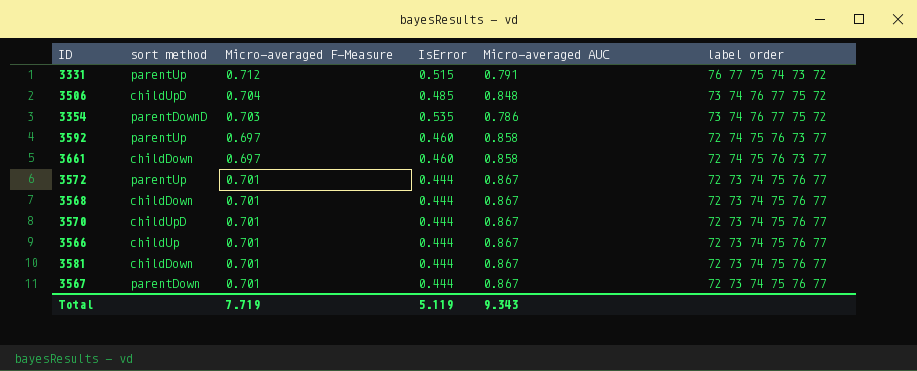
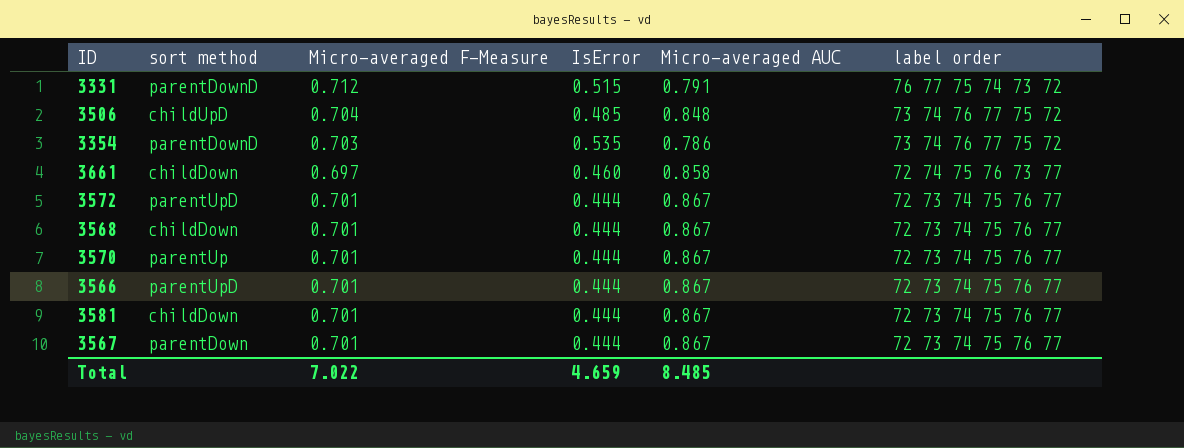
row 3592: parentUp | 0.697 | 0.460 | 0.858 | 72 74 75 76 73 77 -> none
3331 | sort method: parentUp -> parentDownD
3572 | sort method: parentUp -> parentUpD
3570 | sort method: childUpD -> parentUp
3566 | sort method: childUp -> parentUpD
Total | Micro-averaged F-Measure: 7.719 -> 7.022
Total | IsError: 5.119 -> 4.659
Total | Micro-averaged AUC: 9.343 -> 8.485

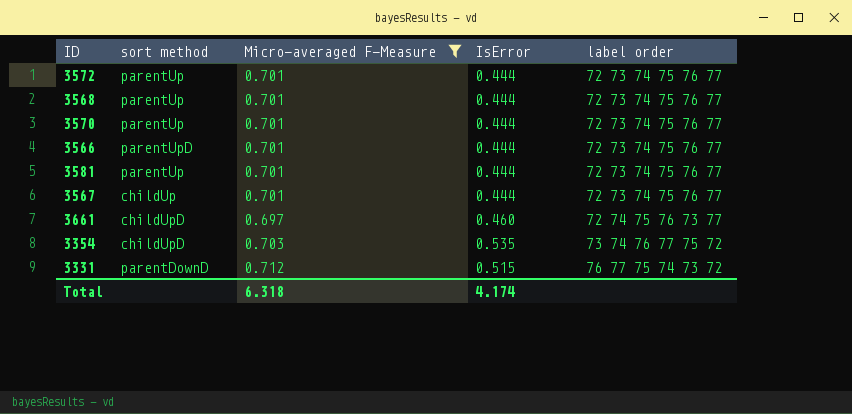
filter: none -> Micro-averaged F-Measure != 0.704
row order: label order descending -> label order ascending
column Micro-averaged AUC | position: 5 -> none
3572 | sort method: parentUpD -> parentUp
3568 | sort method: childDown -> parentUp
3581 | sort method: childDown -> parentUp
3567 | sort method: parentDown -> childUp
3661 | sort method: childDown -> childUpD
3354 | sort method: parentDownD -> childUpD
Total | Micro-averaged F-Measure: 7.022 -> 6.318
Total | IsError: 4.659 -> 4.174

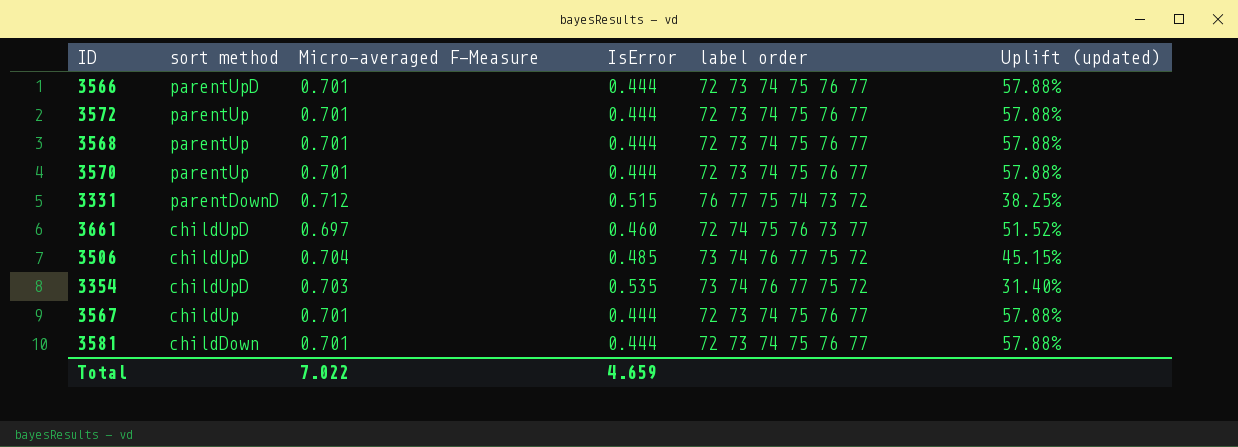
filter: Micro-averaged F-Measure != 0.704 -> none
row order: label order ascending -> sort method descending
column Uplift (updated) | formula: none -> ([Micro-averaged F-Measure] - [IsError]) / [IsError]
3581 | sort method: parentUp -> childDown
Total | Micro-averaged F-Measure: 6.318 -> 7.022
Total | IsError: 4.174 -> 4.659

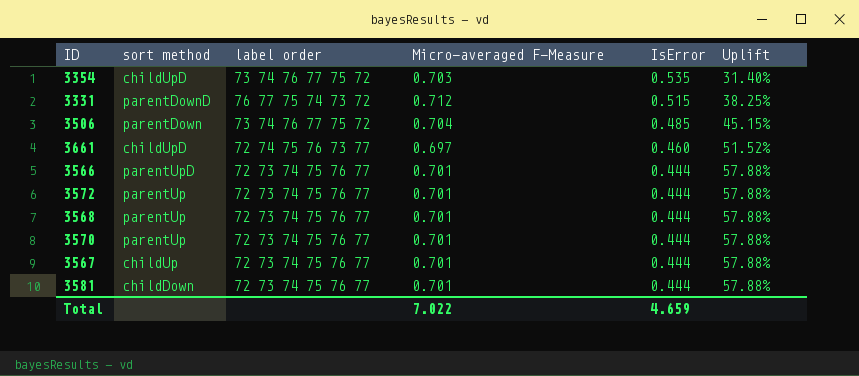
row order: sort method descending -> IsError descending
column label order | position: 5 -> 3
column name: Uplift (updated) -> Uplift
3506 | sort method: childUpD -> parentDown

